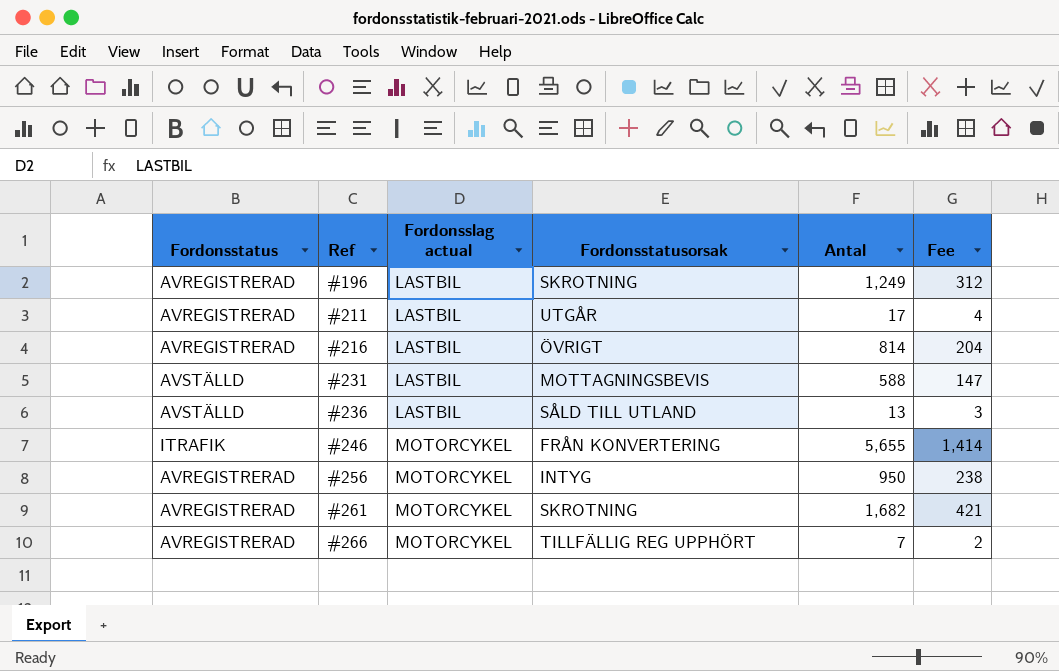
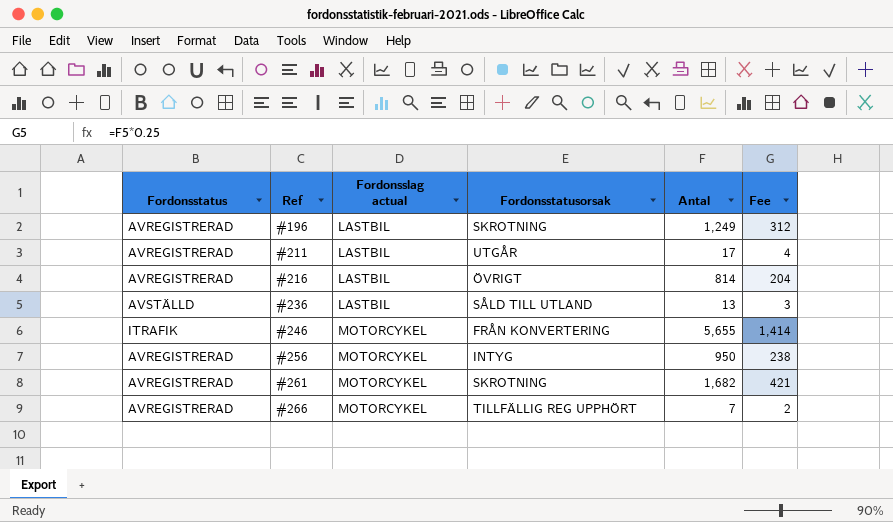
row #231: AVSTÄLLD | LASTBIL | MOTTAGNINGSBEVIS | 588 | 147 -> none

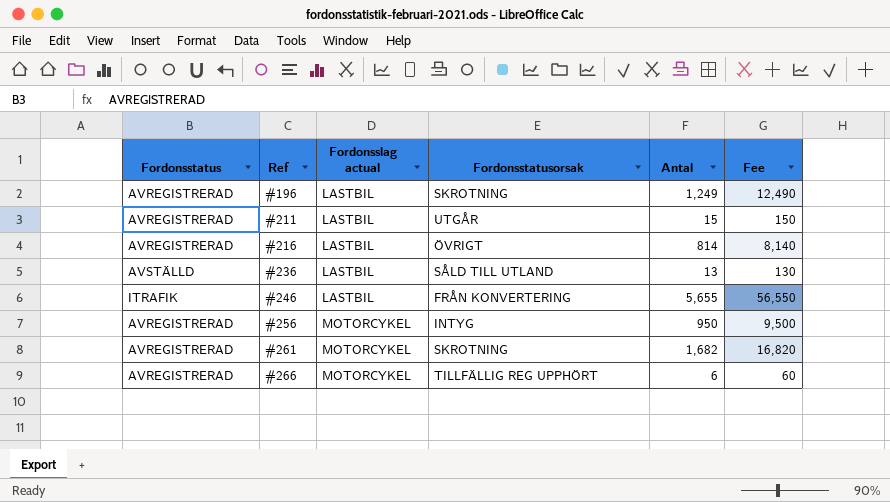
column Fee | formula: [Antal] * 0.25 -> [Antal] * 10
#211 | Antal: 17 -> 15
#246 | Fordonsslag actual: MOTORCYKEL -> LASTBIL
#266 | Antal: 7 -> 6

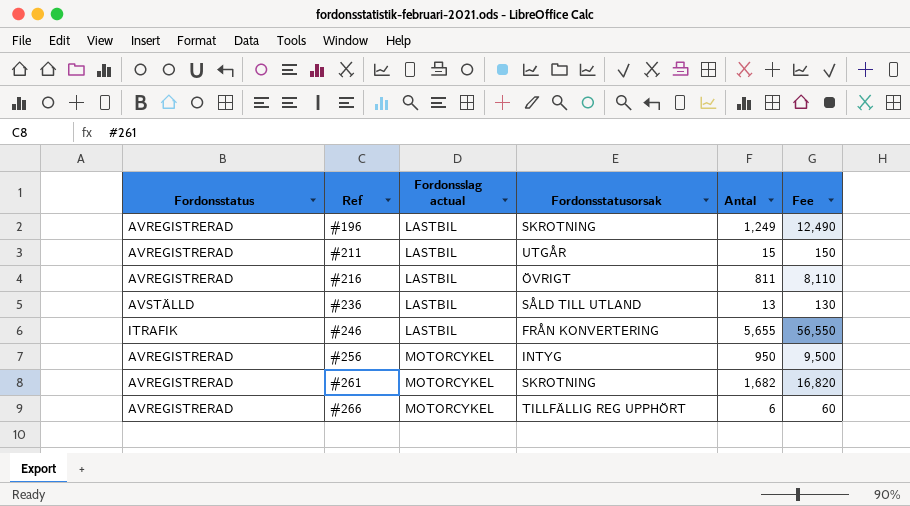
#216 | Antal: 814 -> 811
#216 | Fee: 8,140 -> 8,110

